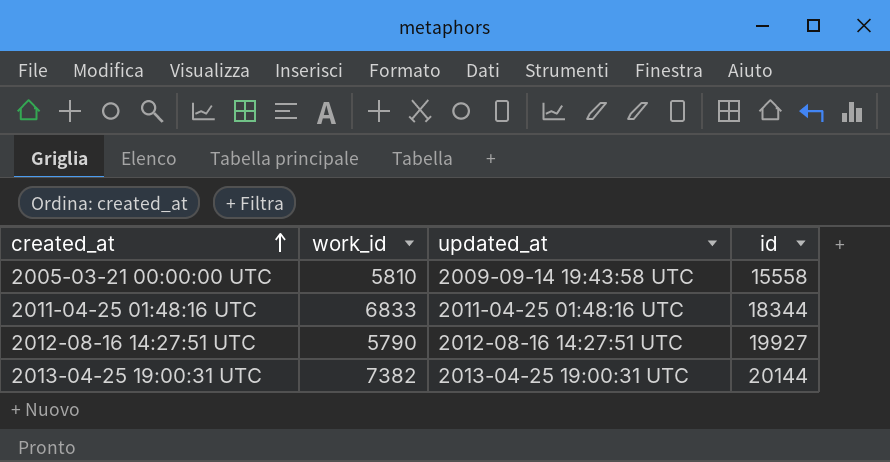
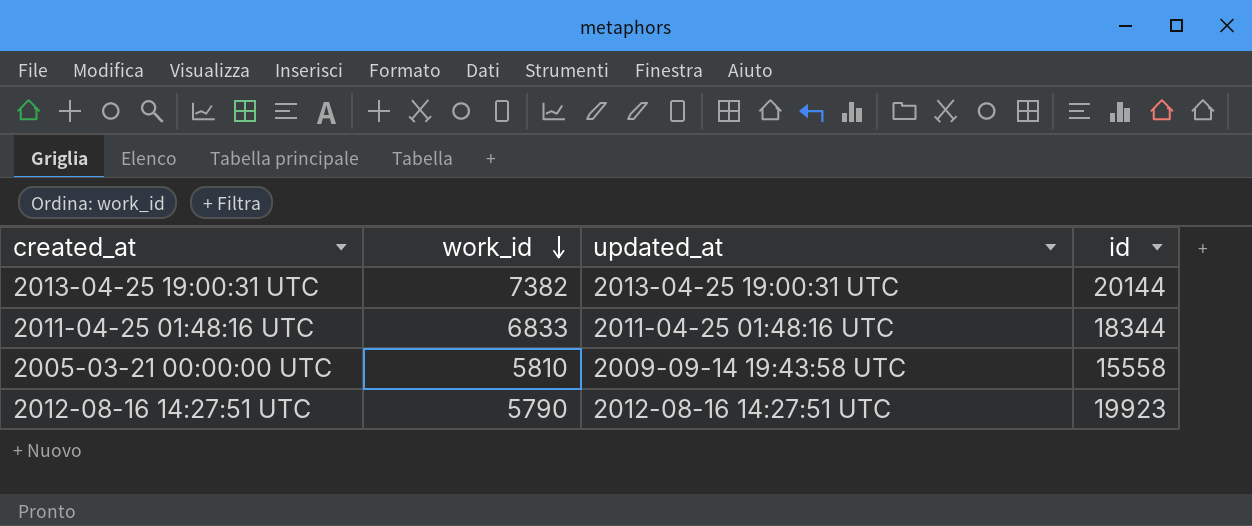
row order: created_at ascending -> work_id descending
2012-08-16 14:27:51 UTC | id: 19927 -> 19923

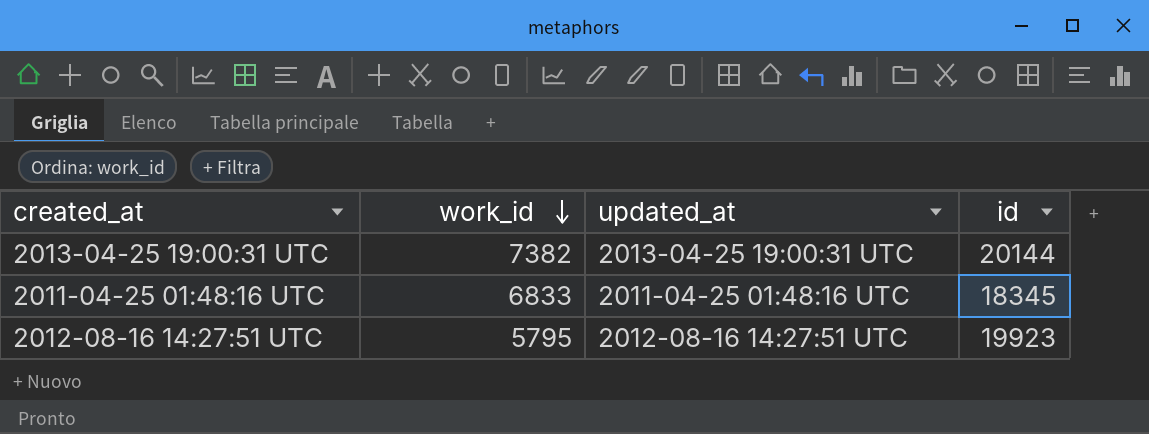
row 2005-03-21 00:00:00 UTC: 5810 | 2009-09-14 19:43:58 UTC | 15558 -> none
2011-04-25 01:48:16 UTC | id: 18344 -> 18345
2012-08-16 14:27:51 UTC | work_id: 5790 -> 5795

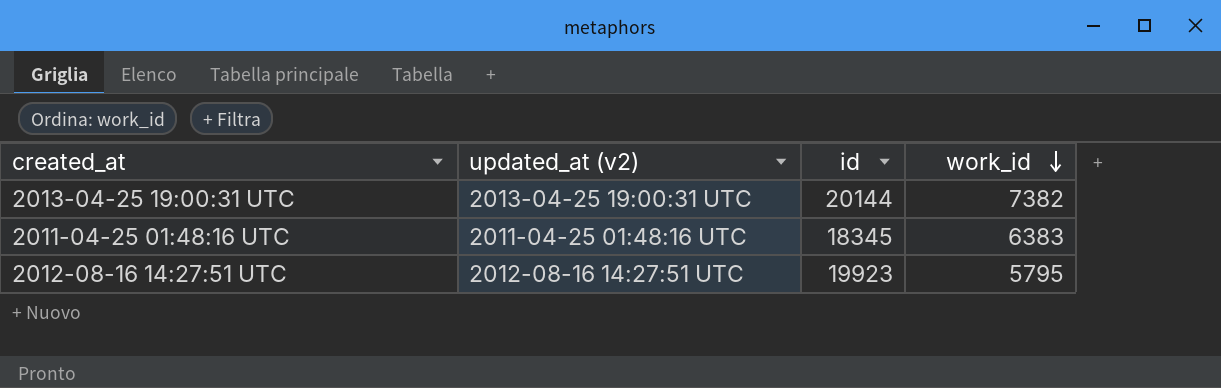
column name: updated_at -> updated_at (v2)
column work_id | position: 2 -> 4
2011-04-25 01:48:16 UTC | work_id: 6833 -> 6383

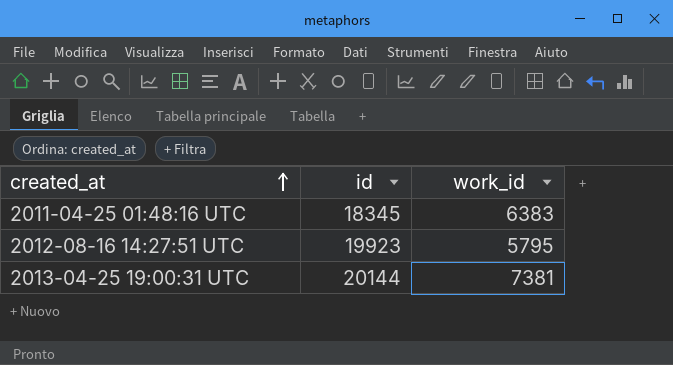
row order: work_id descending -> created_at ascending
column updated_at (v2) | position: 2 -> none
2013-04-25 19:00:31 UTC | work_id: 7382 -> 7381

